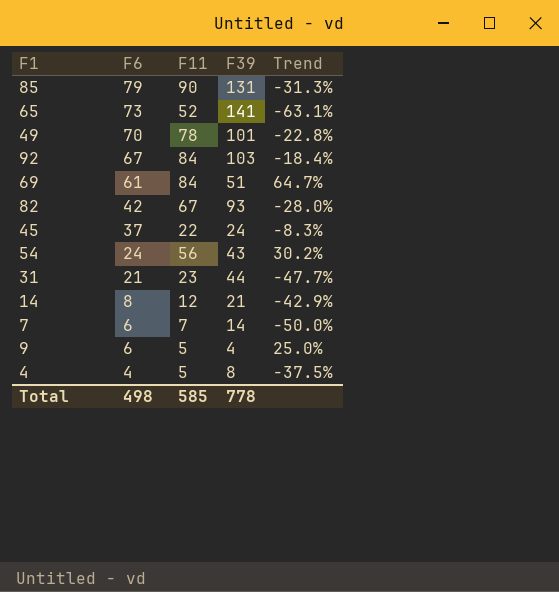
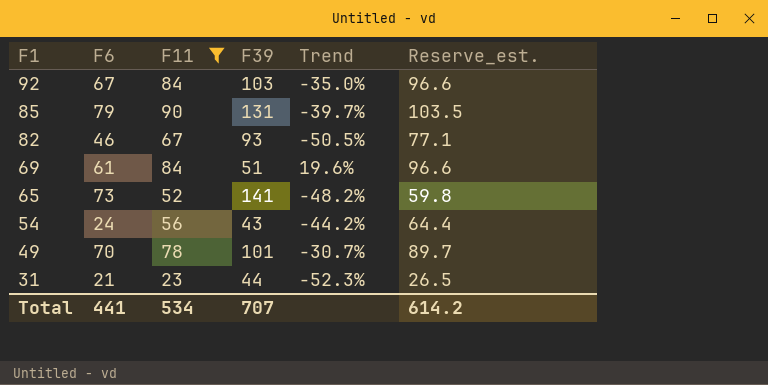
filter: none -> F11 >= 23
row order: F6 descending -> F1 descending
column Trend | formula: ([F11] - [F39]) / [F39] -> ([F6] - [F39]) / [F39]
column Reserve_est. | formula: none -> [F11] * 1.15
82 | F6: 42 -> 46
Total | F6: 498 -> 441
Total | F11: 585 -> 534
Total | F39: 778 -> 707

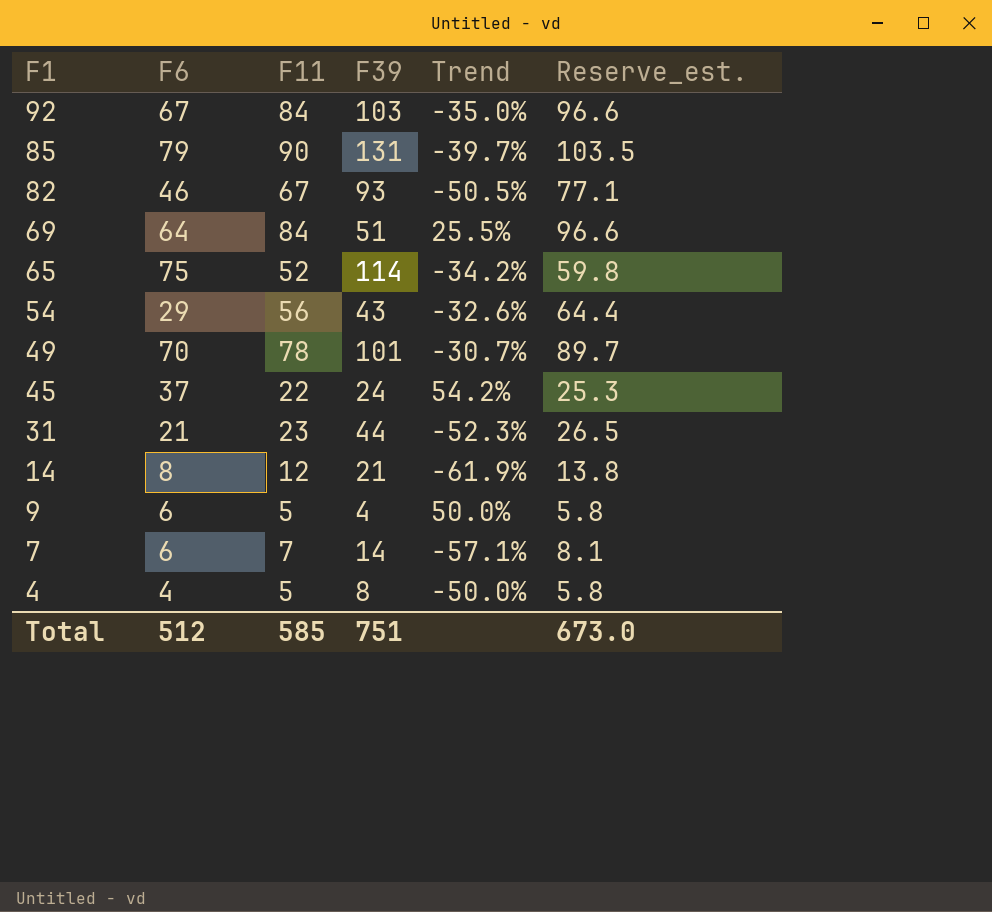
filter: F11 >= 23 -> none
69 | F6: 61 -> 64
69 | Trend: 19.6% -> 25.5%
65 | F6: 73 -> 75
65 | F39: 141 -> 114
65 | Trend: -48.2% -> -34.2%
54 | F6: 24 -> 29
54 | Trend: -44.2% -> -32.6%
Total | F6: 441 -> 512
Total | F11: 534 -> 585
Total | F39: 707 -> 751
Total | Reserve_est.: 614.2 -> 673.0

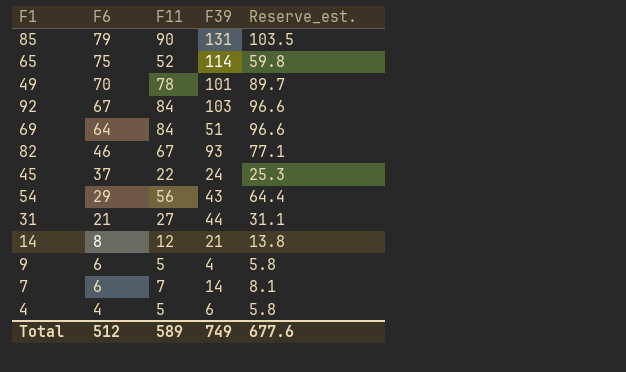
row order: F1 descending -> F6 descending
column Trend | formula: ([F6] - [F39]) / [F39] -> none
31 | F11: 23 -> 27
31 | Reserve_est.: 26.5 -> 31.1
4 | F39: 8 -> 6
Total | F11: 585 -> 589
Total | F39: 751 -> 749
Total | Reserve_est.: 673.0 -> 677.6

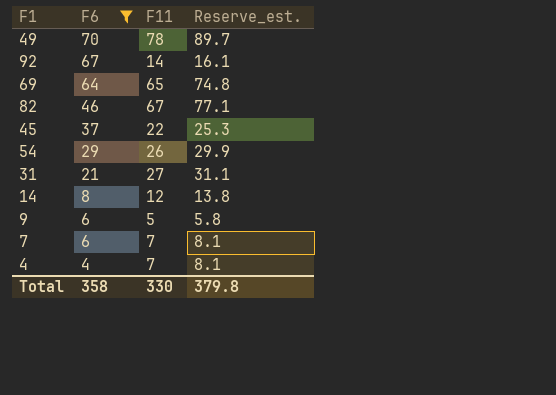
filter: none -> F6 <= 70
column F39 | position: 4 -> none
92 | F11: 84 -> 14
92 | Reserve_est.: 96.6 -> 16.1
69 | F11: 84 -> 65
69 | Reserve_est.: 96.6 -> 74.8
54 | F11: 56 -> 26
54 | Reserve_est.: 64.4 -> 29.9
4 | F11: 5 -> 7
4 | Reserve_est.: 5.8 -> 8.1
Total | F6: 512 -> 358
Total | F11: 589 -> 330
Total | Reserve_est.: 677.6 -> 379.8

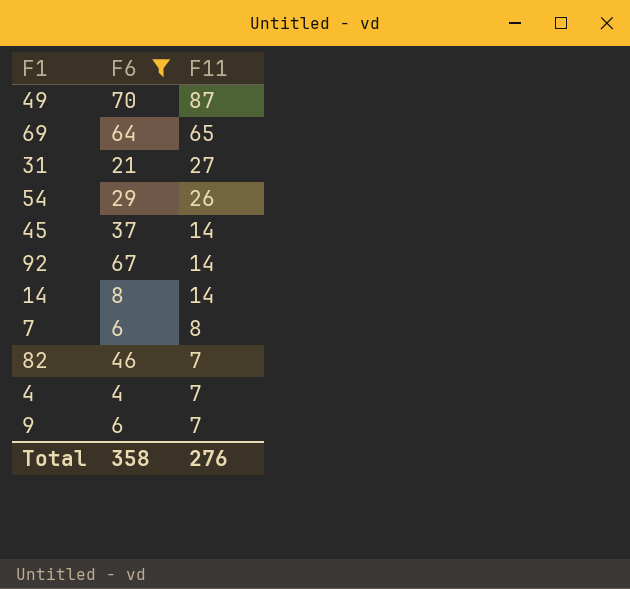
row order: F6 descending -> F11 descending
column Reserve_est. | formula: [F11] * 1.15 -> none
49 | F11: 78 -> 87
45 | F11: 22 -> 14
14 | F11: 12 -> 14
7 | F11: 7 -> 8
82 | F11: 67 -> 7
9 | F11: 5 -> 7
Total | F11: 330 -> 276

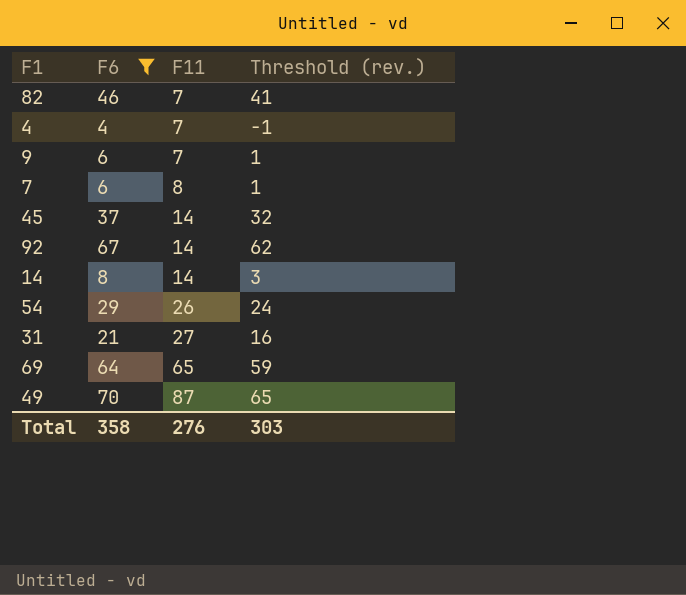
row order: F11 descending -> F11 ascending
column Threshold (rev.) | formula: none -> [F6] - 5

